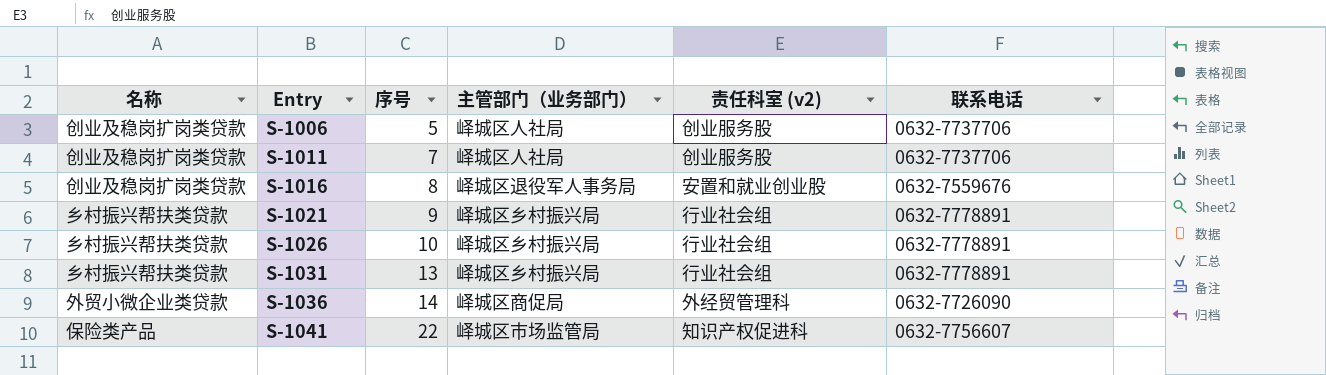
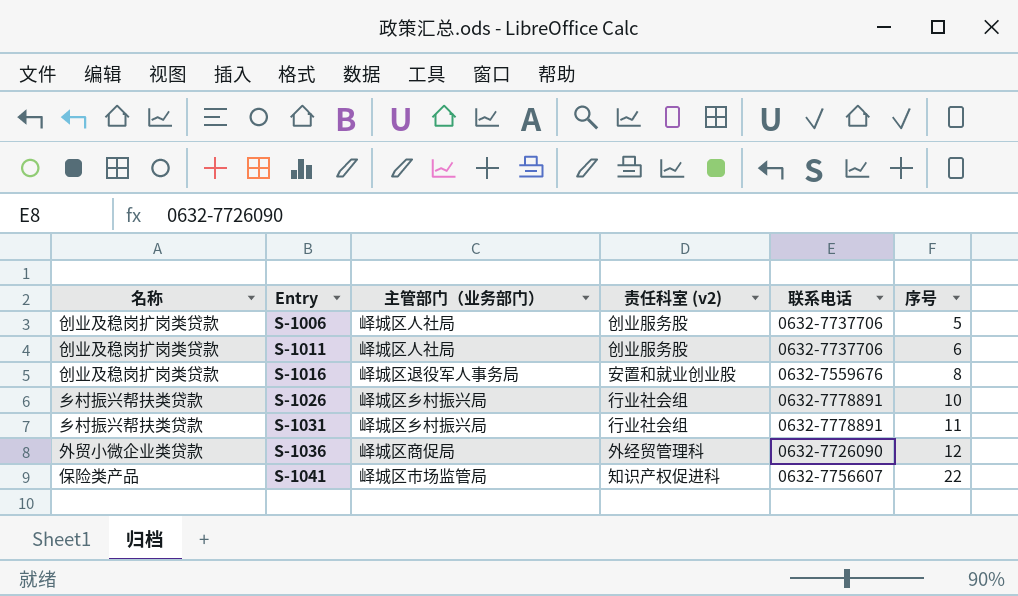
column 序号 | position: 3 -> 6
row S-1021: 乡村振兴帮扶类贷款 | 9 | 峄城区乡村振兴局 | 行业社会组 | 0632-7778891 -> none
S-1011 | 序号: 7 -> 6
S-1031 | 序号: 13 -> 11
S-1036 | 序号: 14 -> 12

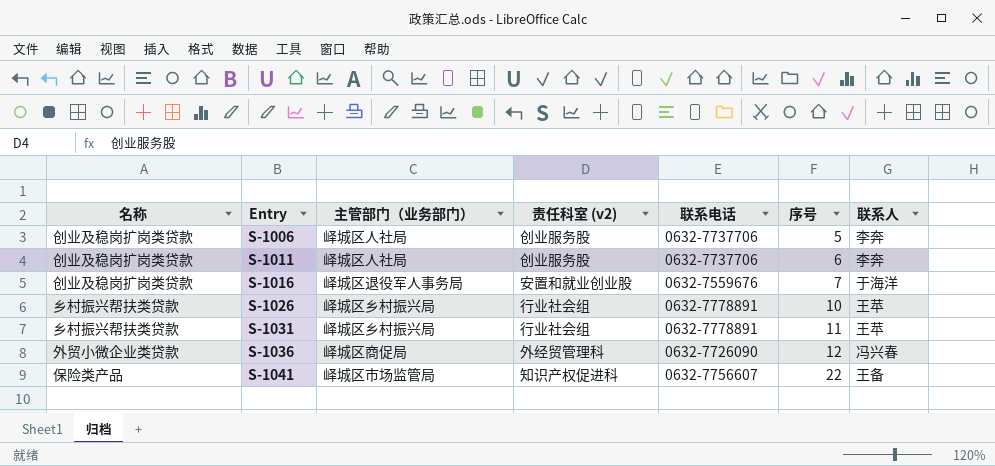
column 联系人 | position: none -> 7
S-1016 | 序号: 8 -> 7

